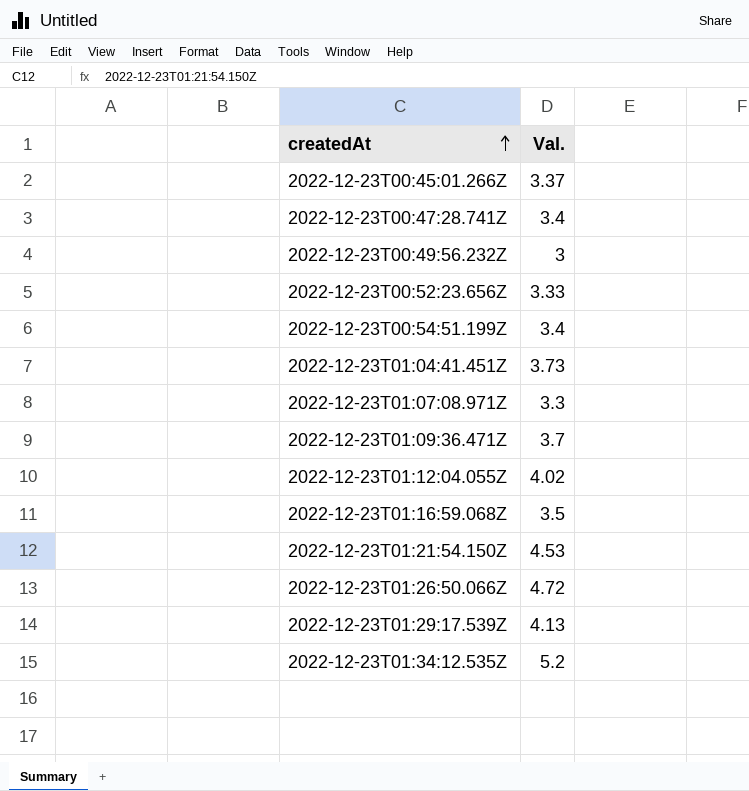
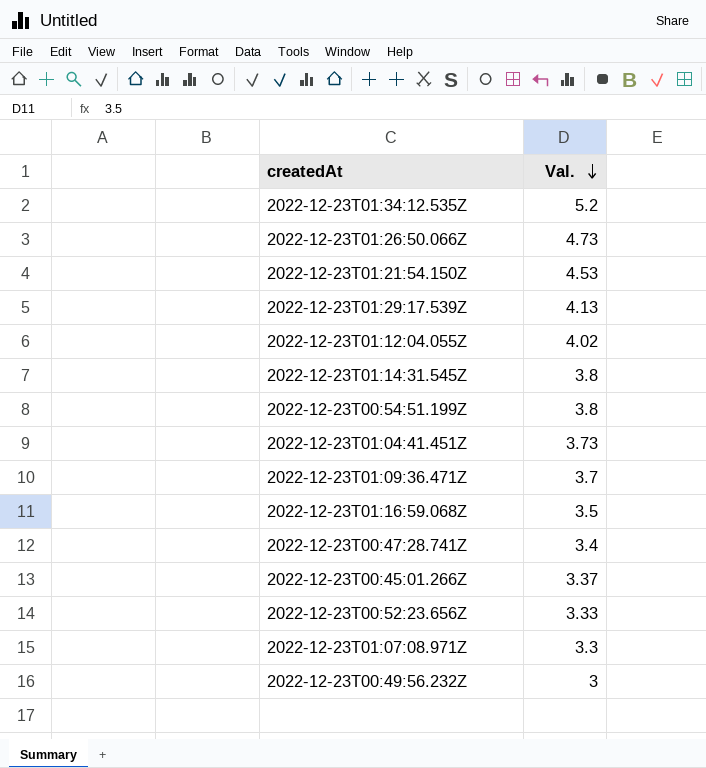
row order: createdAt ascending -> Val. descending
2022-12-23T01:26:50.066Z | Val.: 4.72 -> 4.73
row 2022-12-23T01:14:31.545Z: none -> 3.8
2022-12-23T00:54:51.199Z | Val.: 3.4 -> 3.8

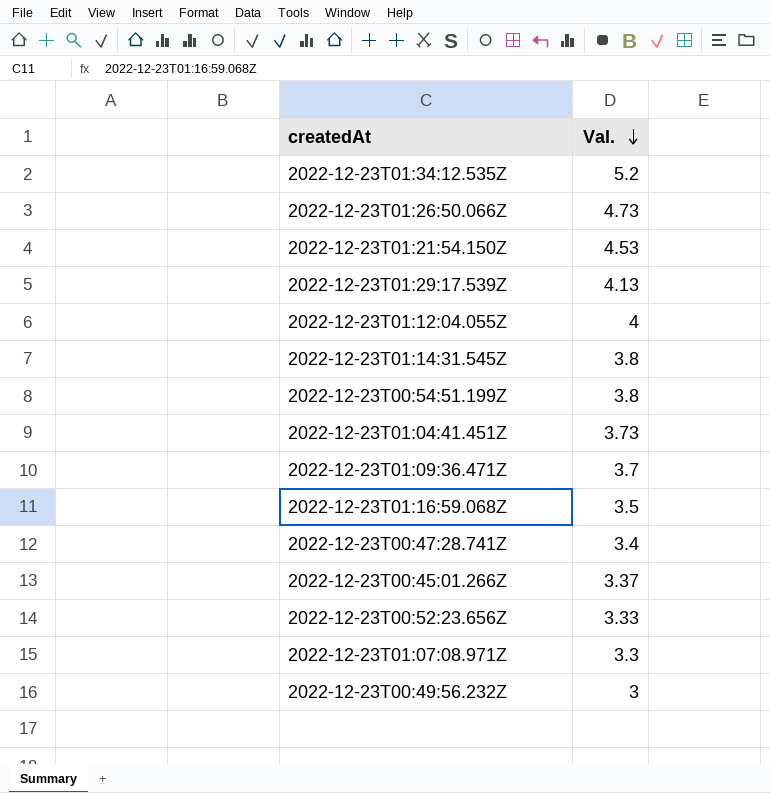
2022-12-23T01:12:04.055Z | Val.: 4.02 -> 4

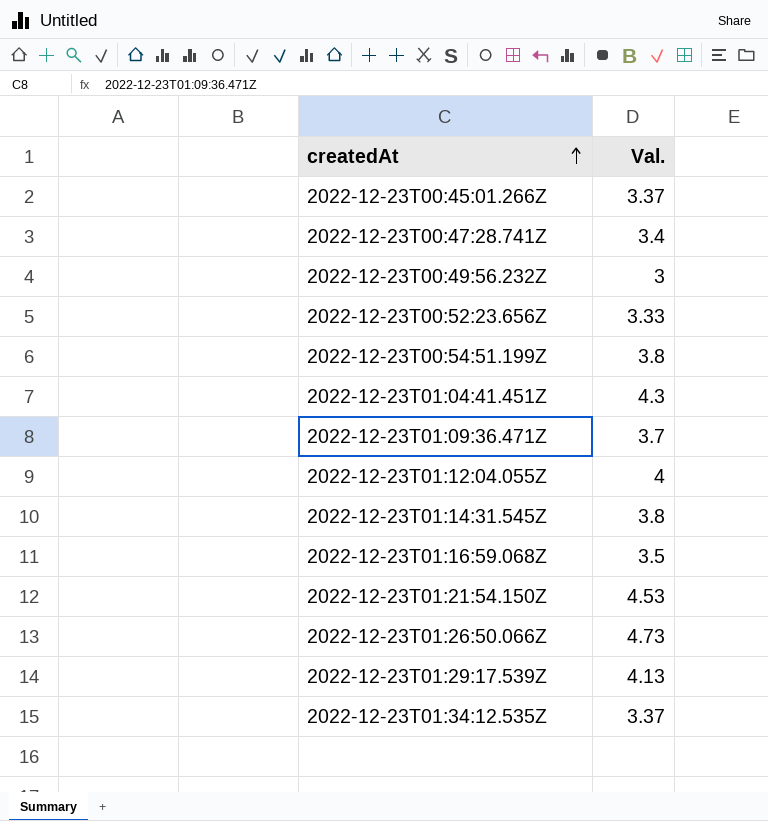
row order: Val. descending -> createdAt ascending
row 2022-12-23T01:07:08.971Z: 3.3 -> none
2022-12-23T01:04:41.451Z | Val.: 3.73 -> 4.3
2022-12-23T01:34:12.535Z | Val.: 5.2 -> 3.37

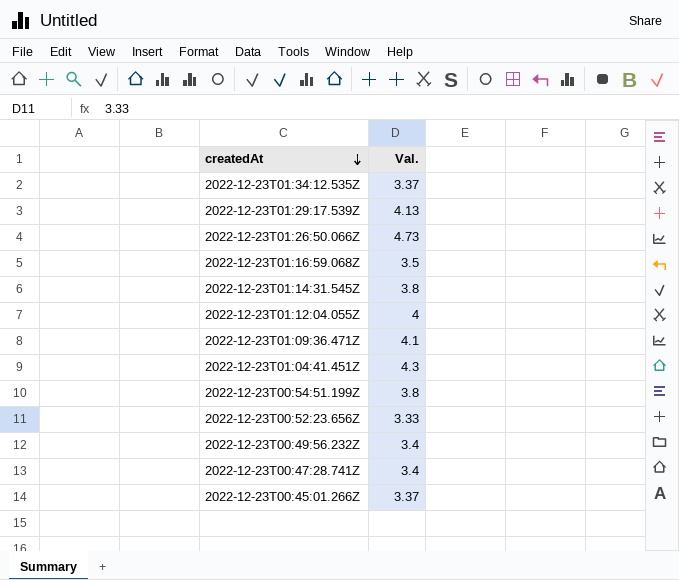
row order: createdAt ascending -> createdAt descending
row 2022-12-23T01:21:54.150Z: 4.53 -> none
2022-12-23T01:09:36.471Z | Val.: 3.7 -> 4.1
2022-12-23T00:49:56.232Z | Val.: 3 -> 3.4

